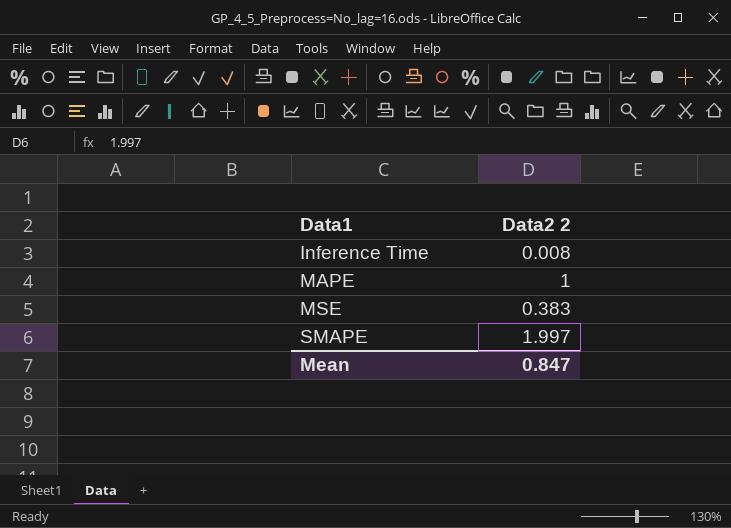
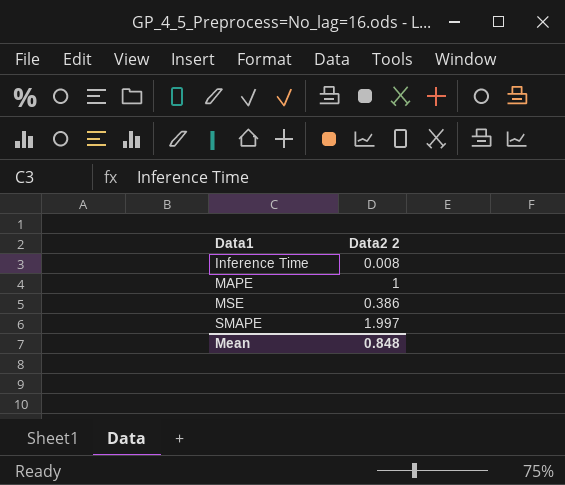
MSE | Data2 2: 0.383 -> 0.386
Mean | Data2 2: 0.847 -> 0.848

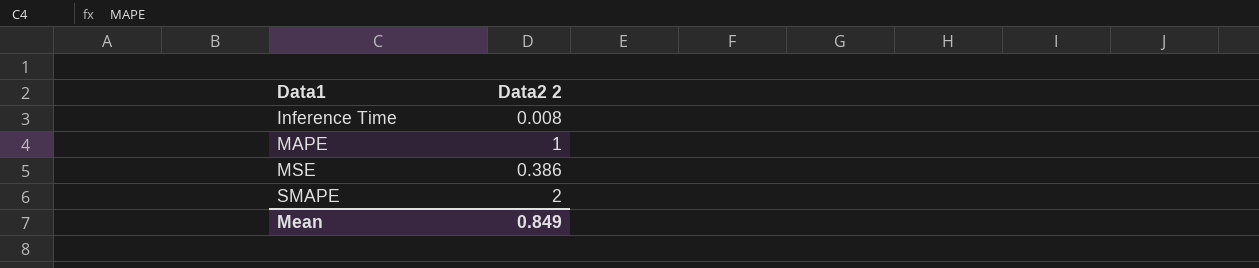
SMAPE | Data2 2: 1.997 -> 2
Mean | Data2 2: 0.848 -> 0.849

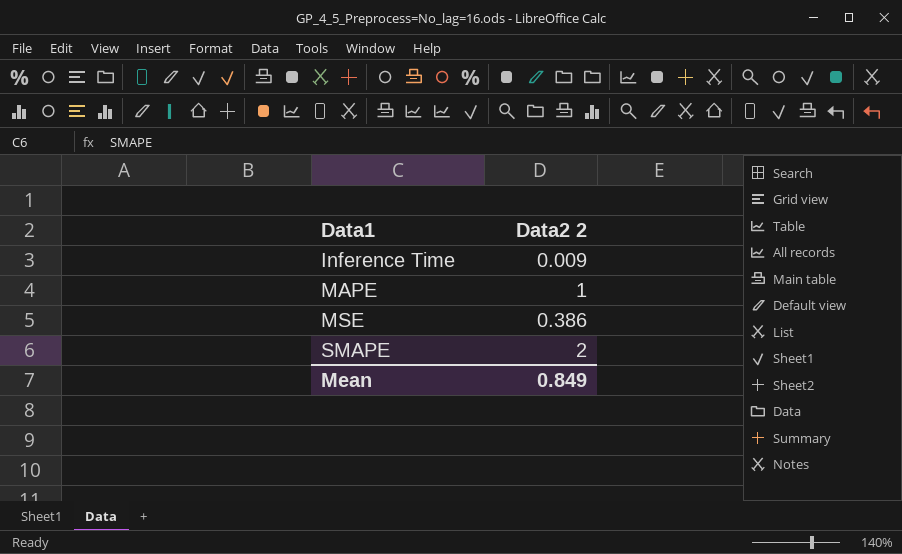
Inference Time | Data2 2: 0.008 -> 0.009

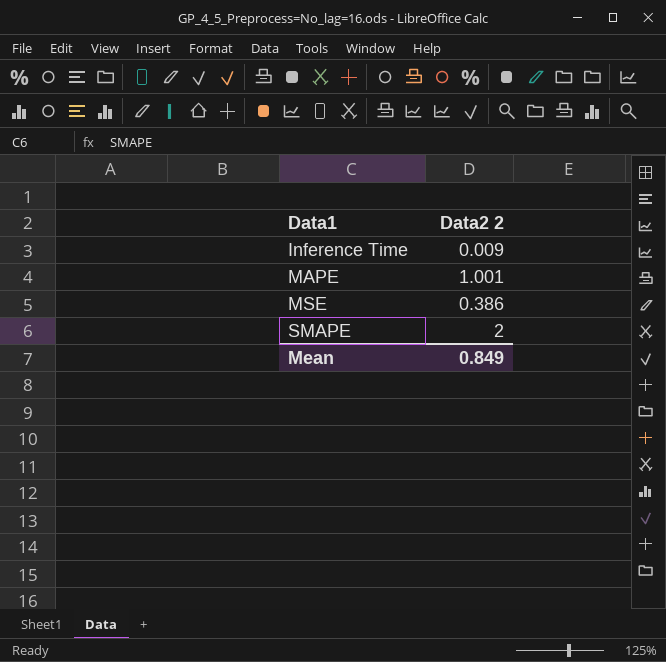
MAPE | Data2 2: 1 -> 1.001

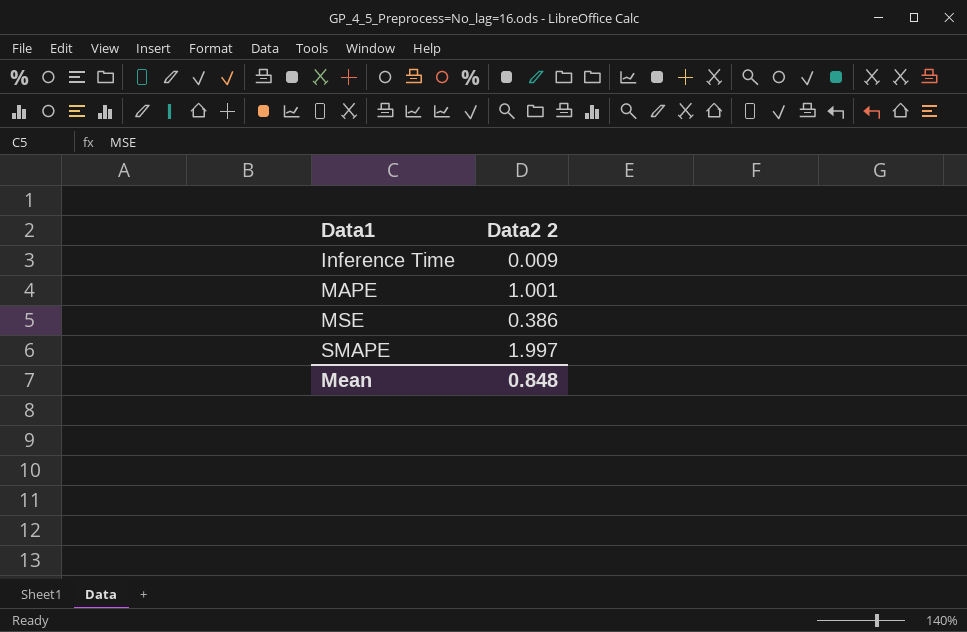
SMAPE | Data2 2: 2 -> 1.997
Mean | Data2 2: 0.849 -> 0.848

